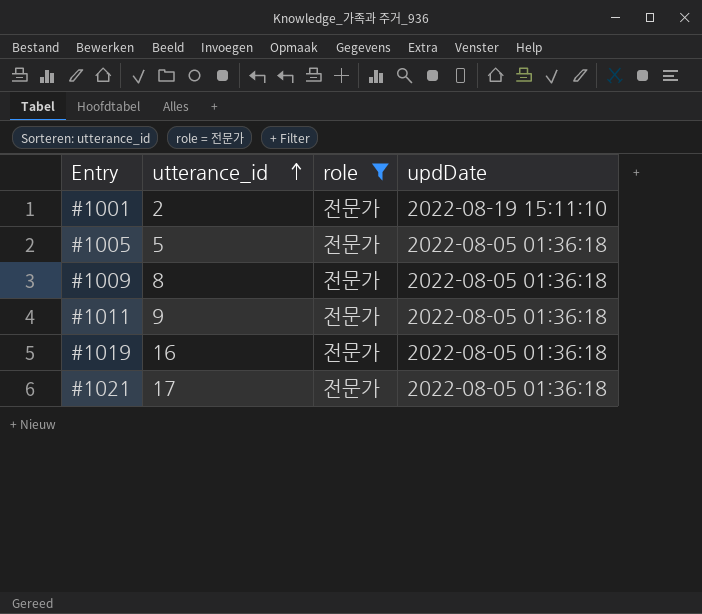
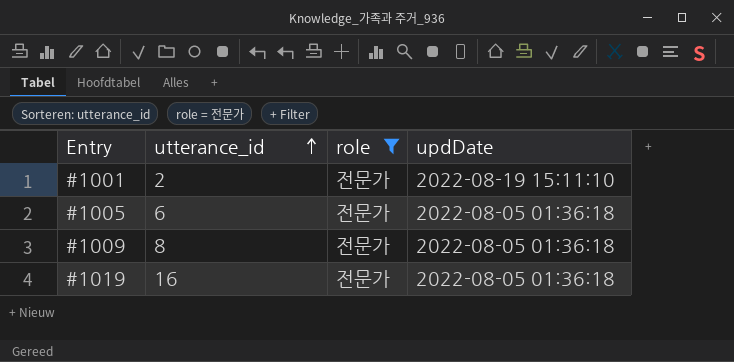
row #1011: 9 | 전문가 | 2022-08-05 01:36:18 -> none
row #1021: 17 | 전문가 | 2022-08-05 01:36:18 -> none
#1005 | utterance_id: 5 -> 6

